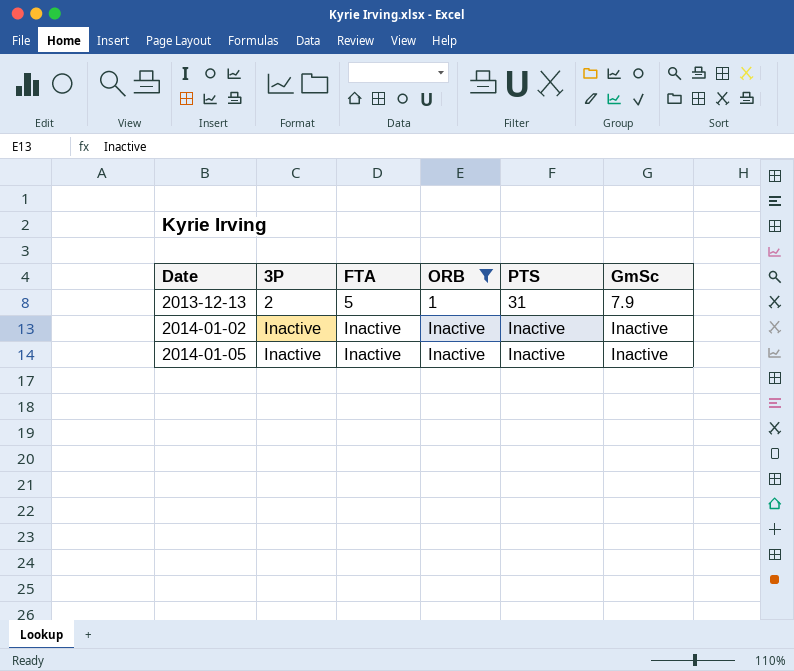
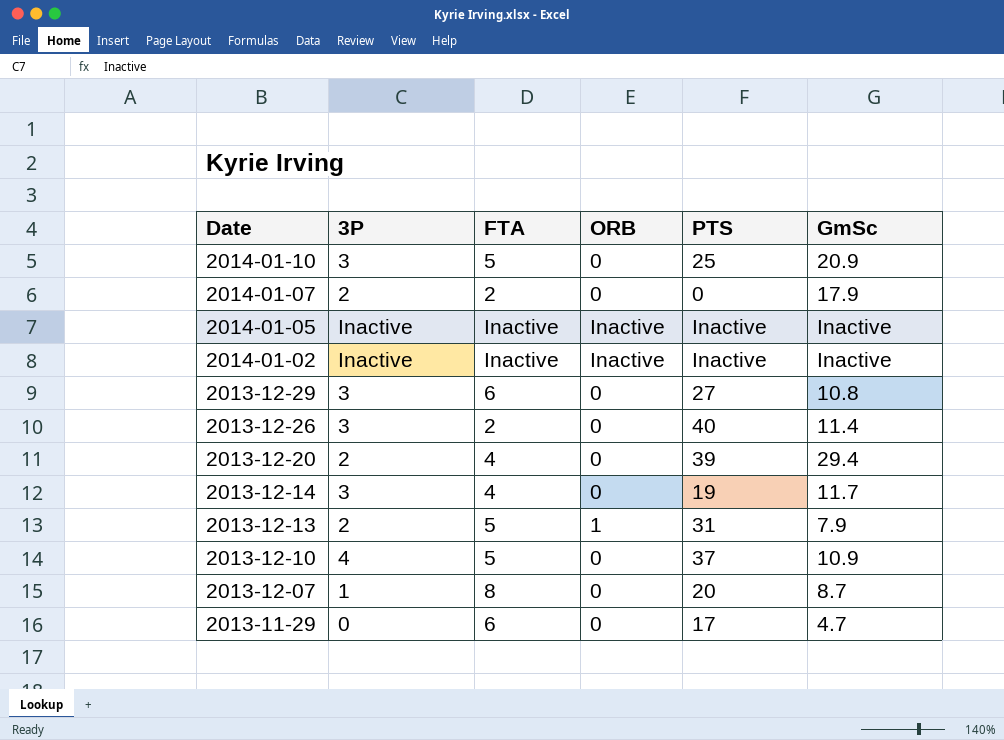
filter: ORB != 0 -> none
row order: Date ascending -> Date descending

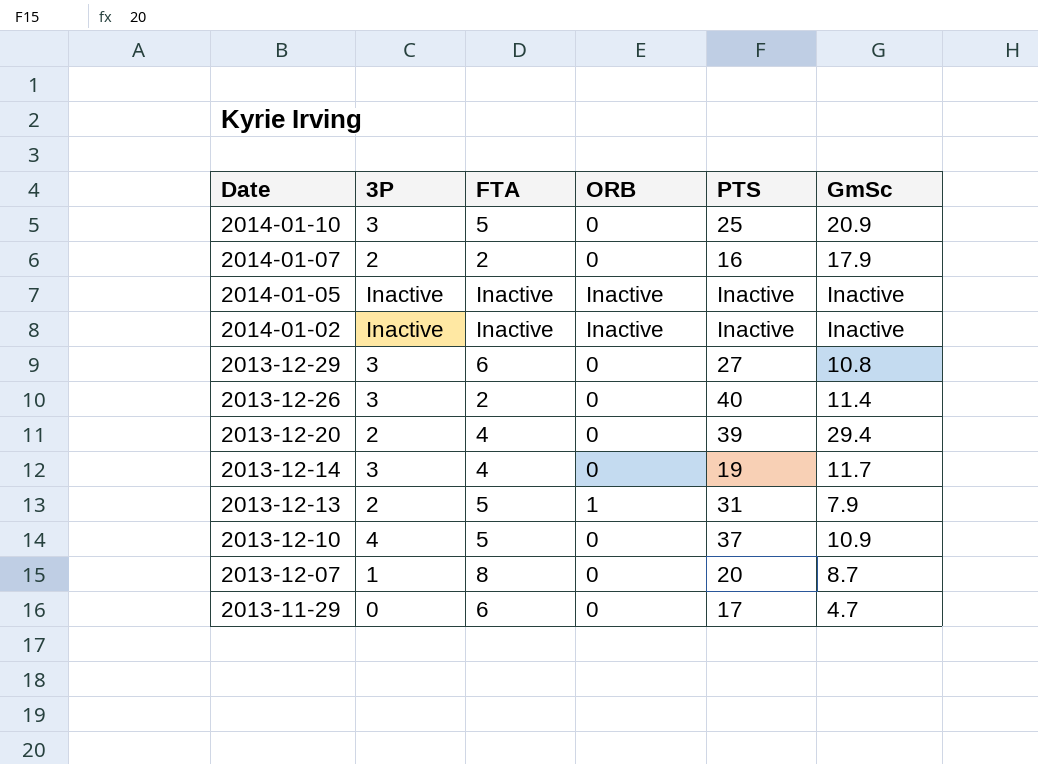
2014-01-07 | PTS: 0 -> 16

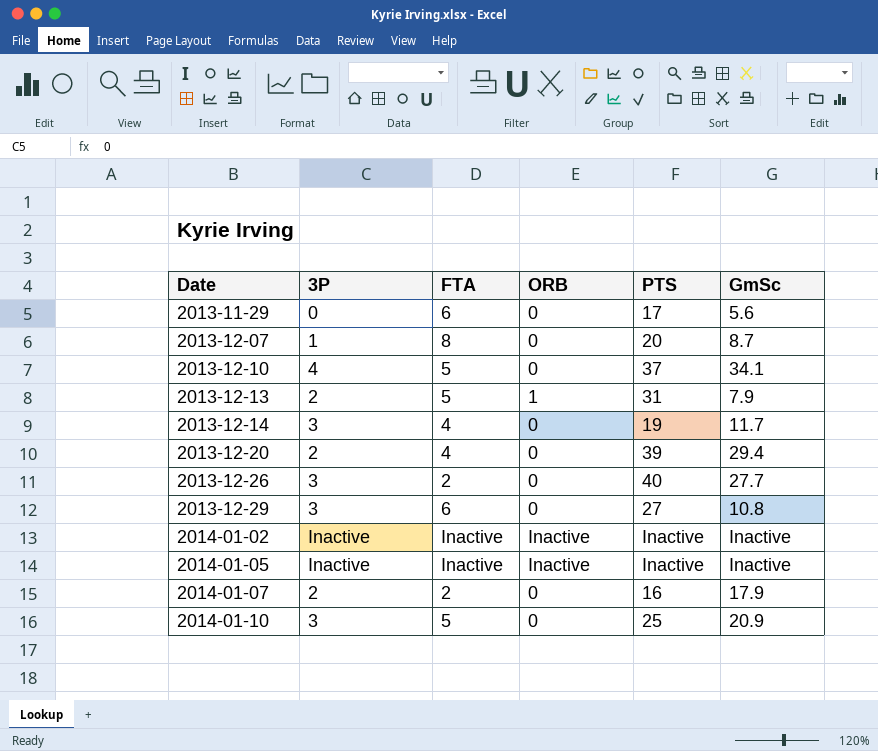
row order: Date descending -> Date ascending
2013-11-29 | GmSc: 4.7 -> 5.6
2013-12-10 | GmSc: 10.9 -> 34.1
2013-12-26 | GmSc: 11.4 -> 27.7

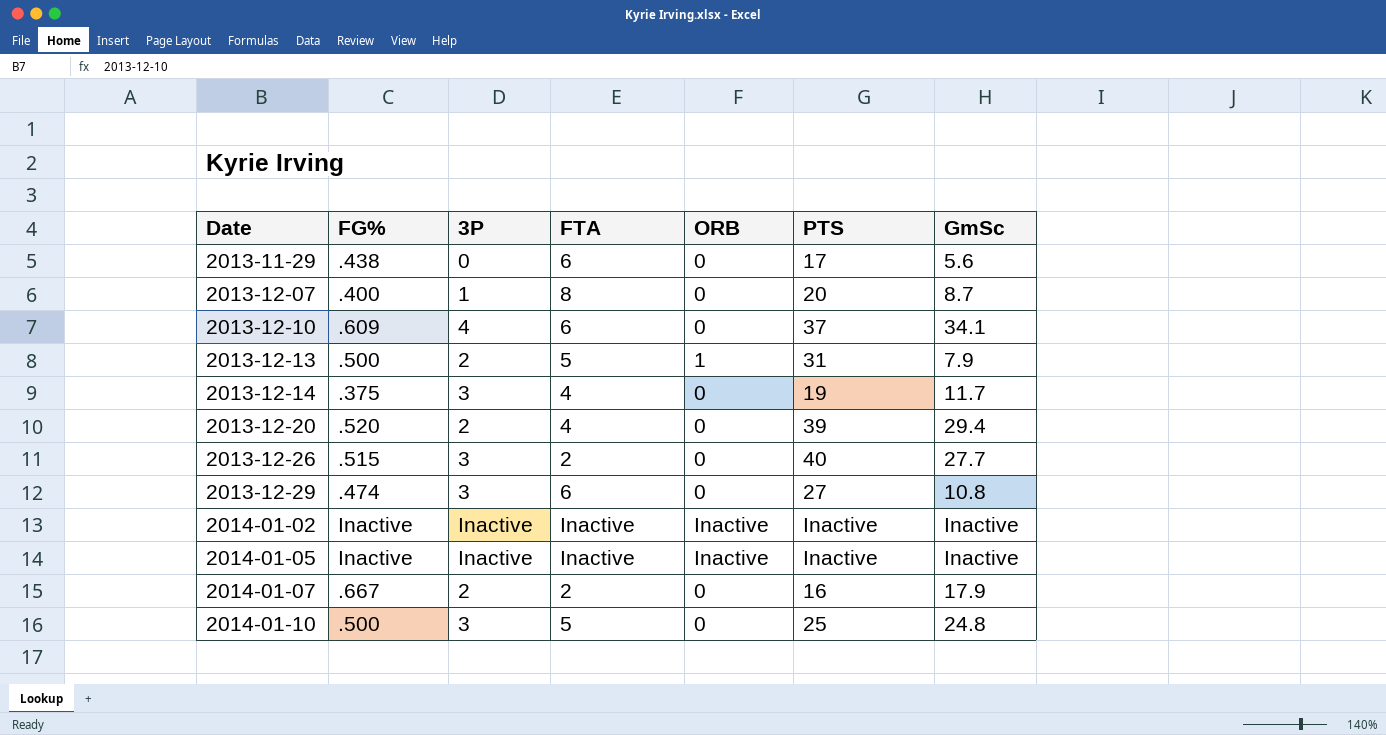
column FG% | position: none -> 2
2013-12-10 | FTA: 5 -> 6
2014-01-10 | GmSc: 20.9 -> 24.8

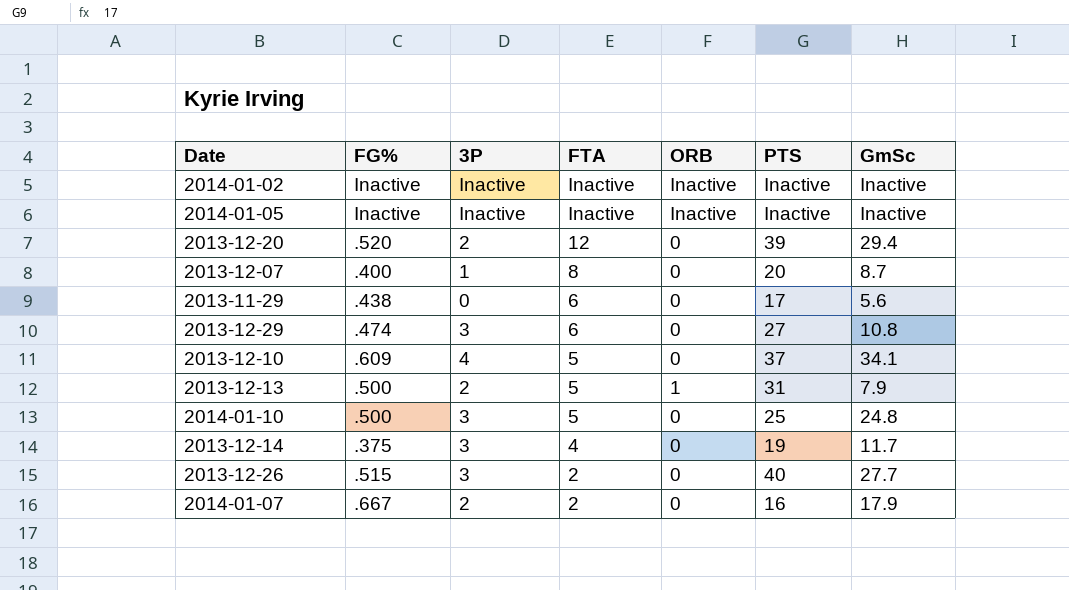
row order: Date ascending -> FTA descending
2013-12-20 | FTA: 4 -> 12
2013-12-10 | FTA: 6 -> 5

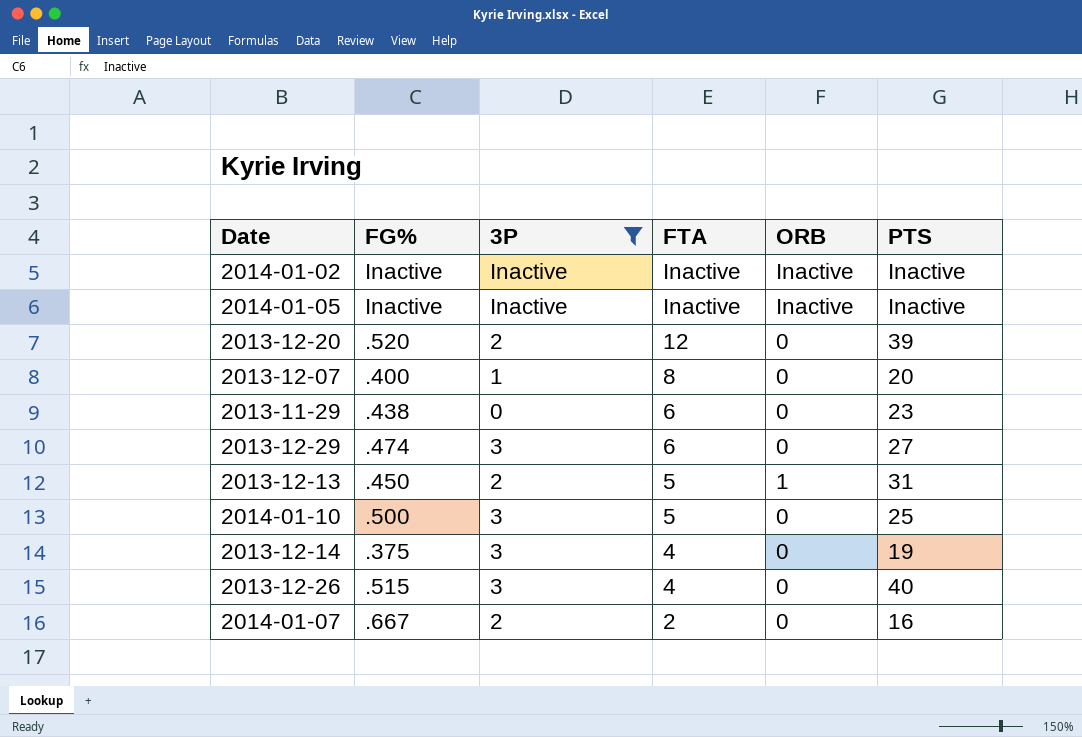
filter: none -> 3P != 4
column GmSc | position: 7 -> none
2013-11-29 | PTS: 17 -> 23
2013-12-13 | FG%: .500 -> .450
2013-12-26 | FTA: 2 -> 4

